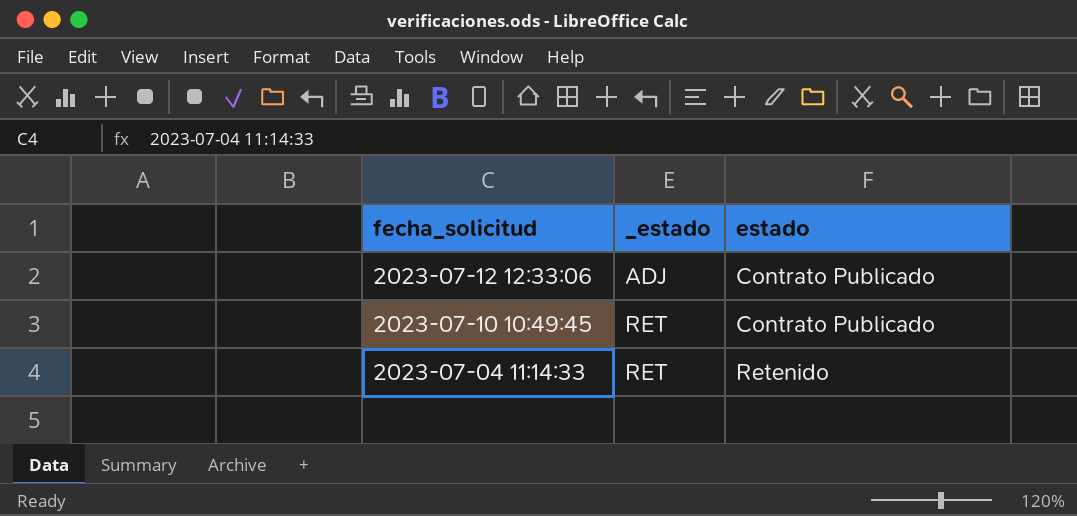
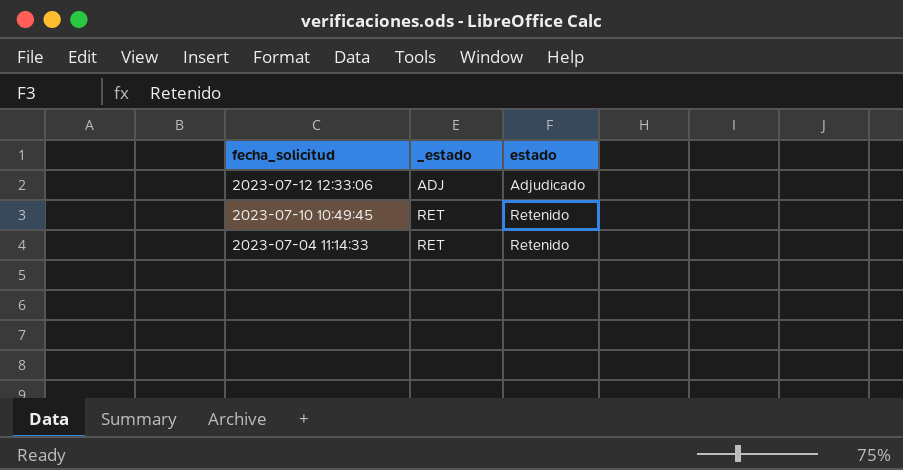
2023-07-12 12:33:06 | estado: Contrato Publicado -> Adjudicado
2023-07-10 10:49:45 | estado: Contrato Publicado -> Retenido

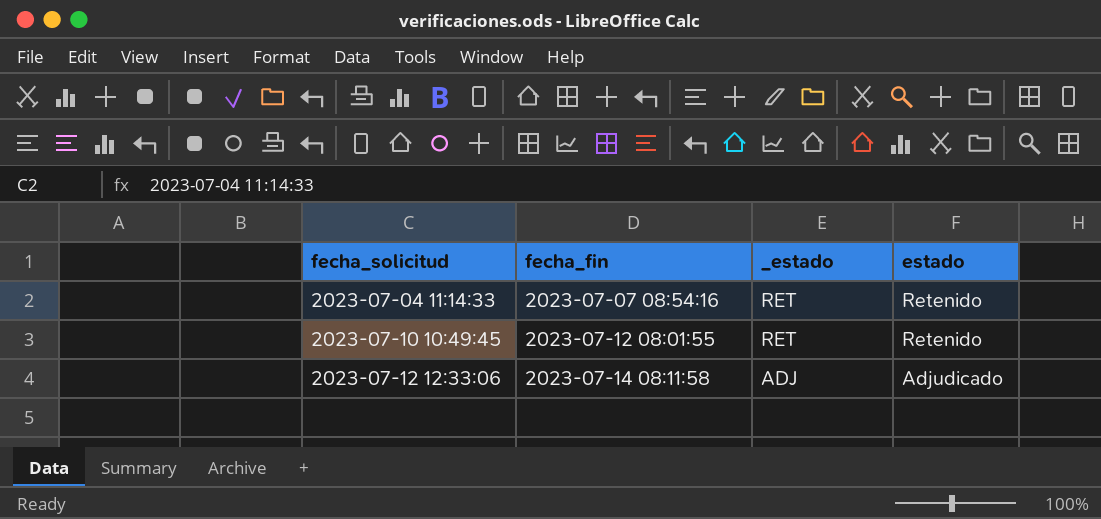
row order: fecha_solicitud descending -> fecha_solicitud ascending
column fecha_fin | position: none -> 2

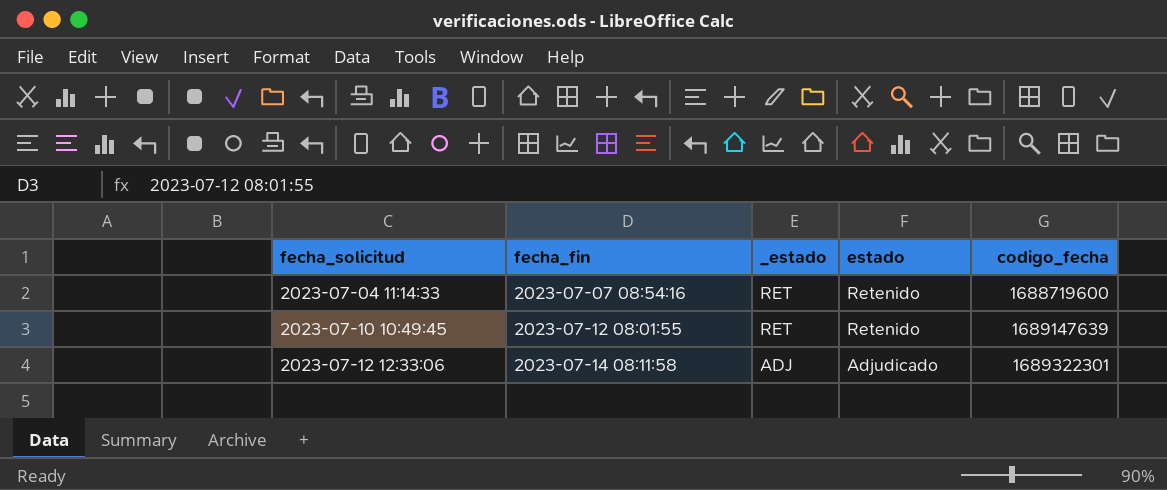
column codigo_fecha | position: none -> 5

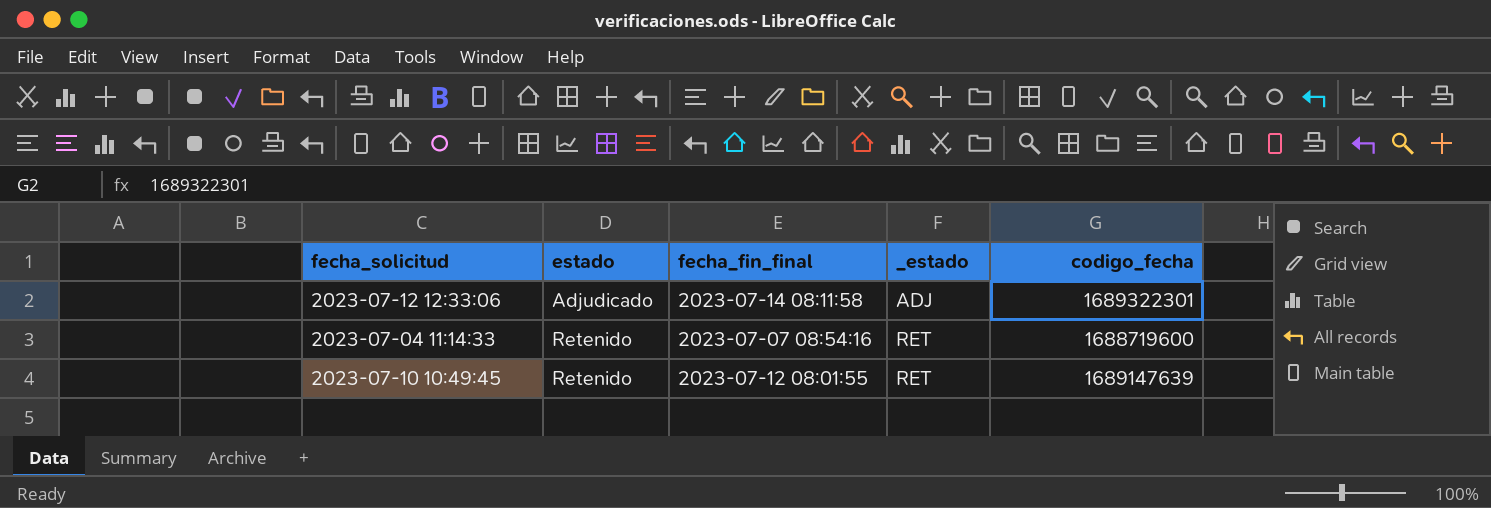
row order: fecha_solicitud ascending -> estado ascending
column estado | position: 4 -> 2
column name: fecha_fin -> fecha_fin_final

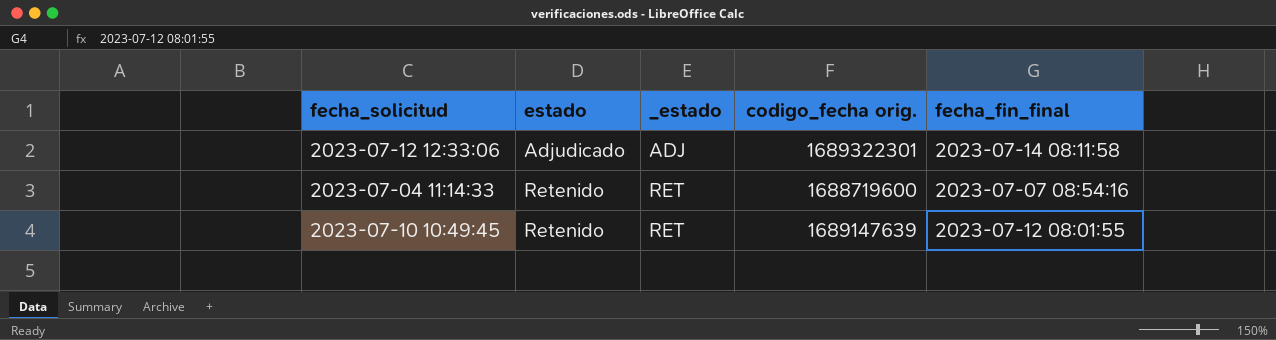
column name: codigo_fecha -> codigo_fecha orig.
column fecha_fin_final | position: 3 -> 5

